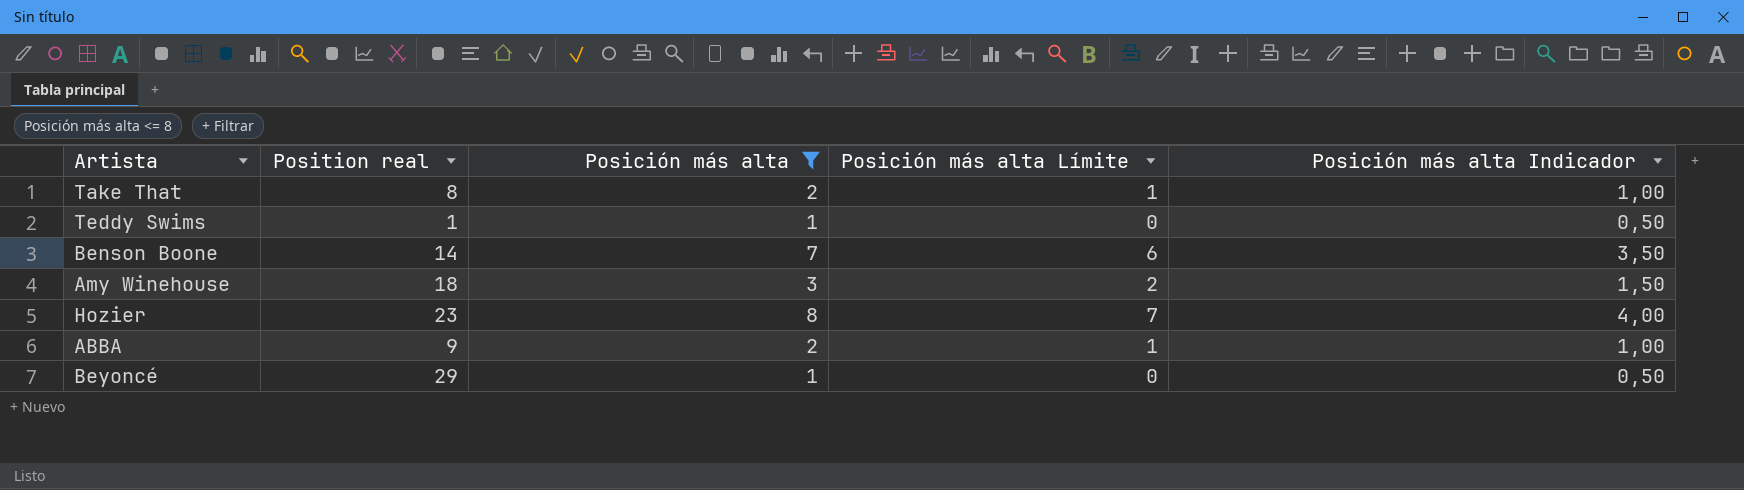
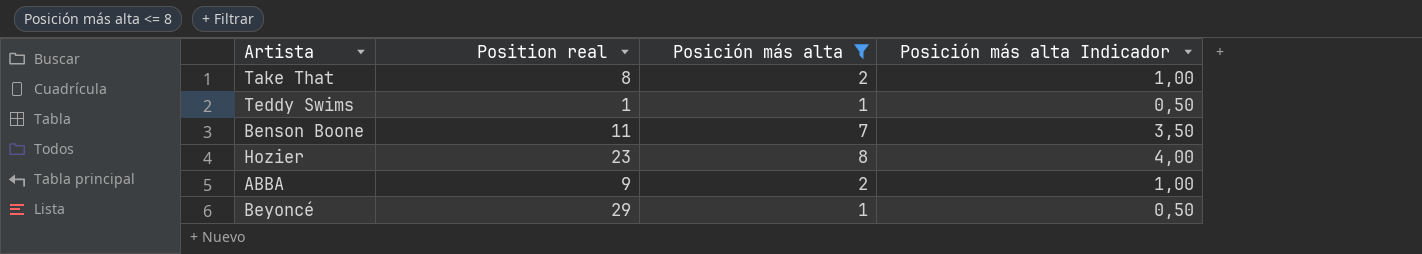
column Posición más alta Límite | formula: [Posición más alta] - 1 -> none
row Amy Winehouse: 18 | 3 | 2 | 1,50 -> none
Benson Boone | Position real: 14 -> 11

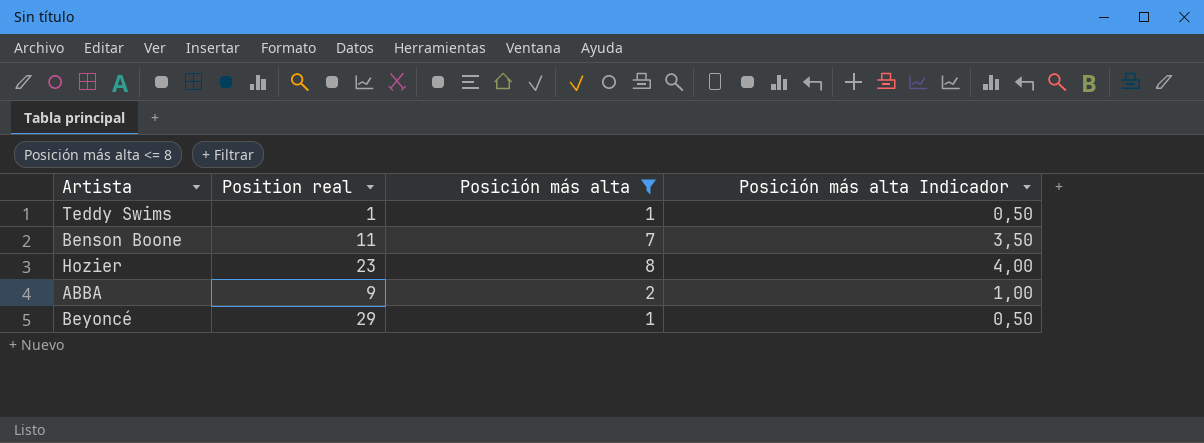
row Take That: 8 | 2 | 1,00 -> none

